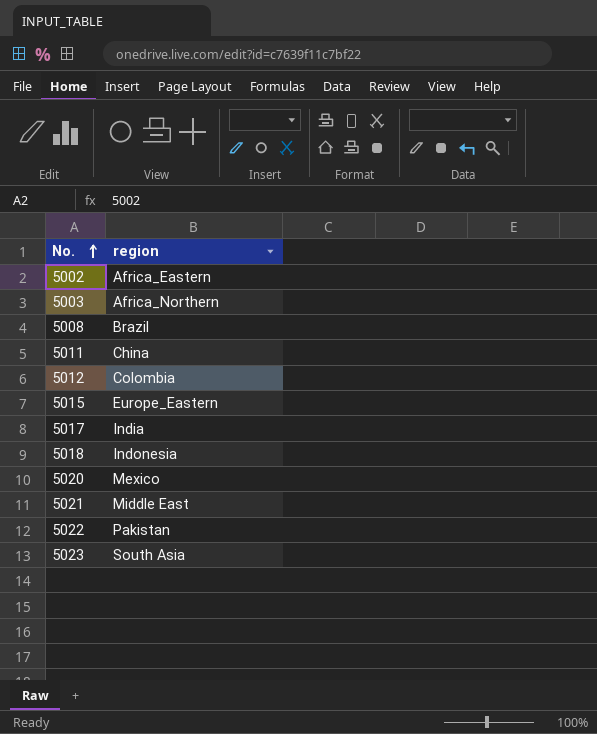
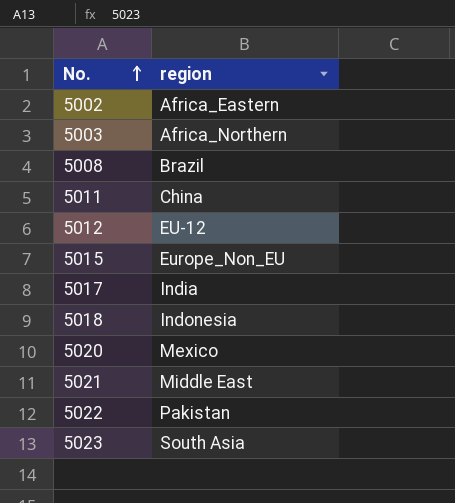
5012 | region: Colombia -> EU-12
5015 | region: Europe_Eastern -> Europe_Non_EU

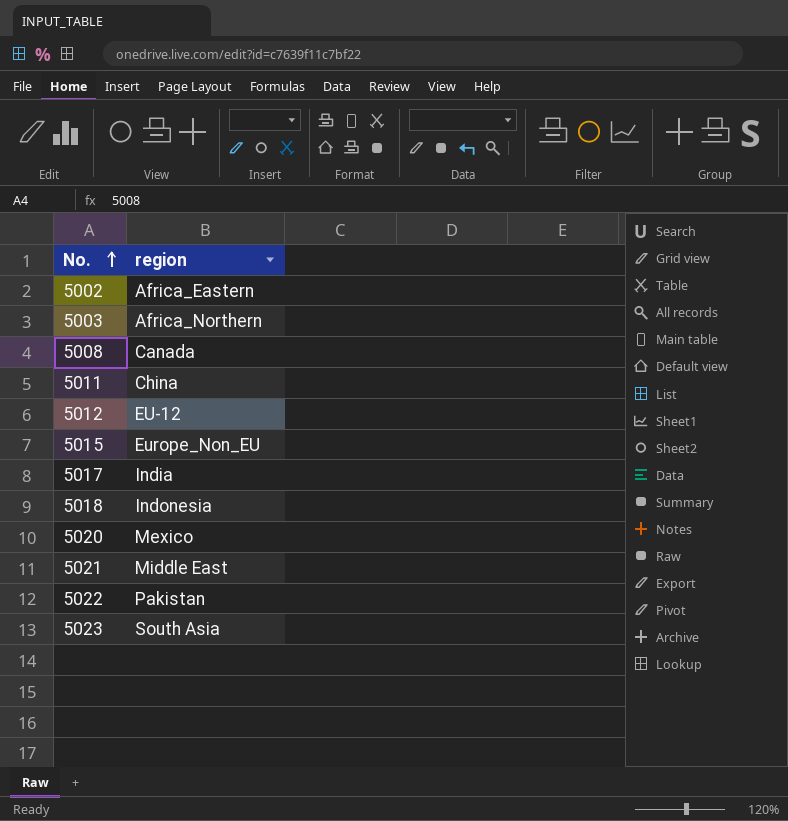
5008 | region: Brazil -> Canada

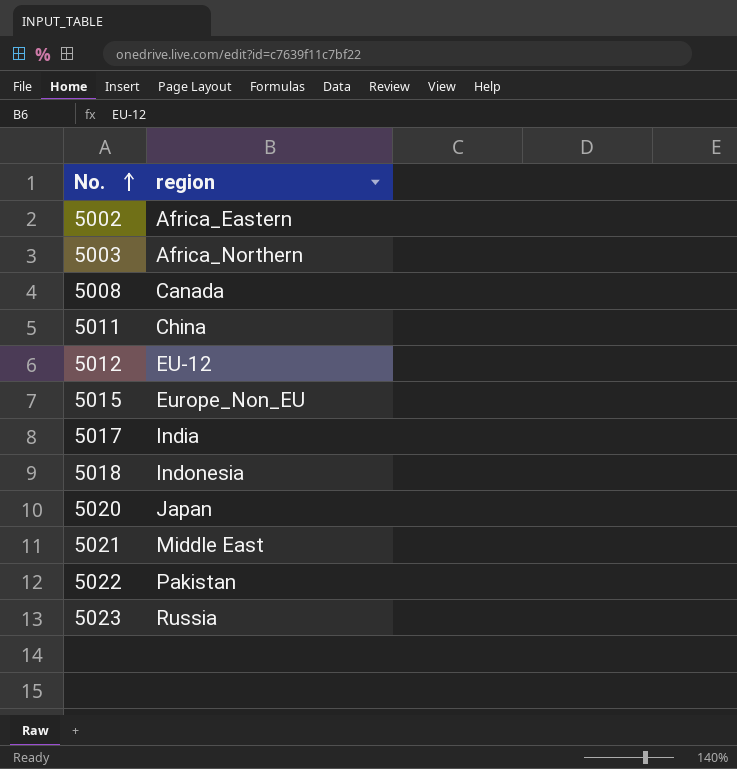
5020 | region: Mexico -> Japan
5023 | region: South Asia -> Russia

